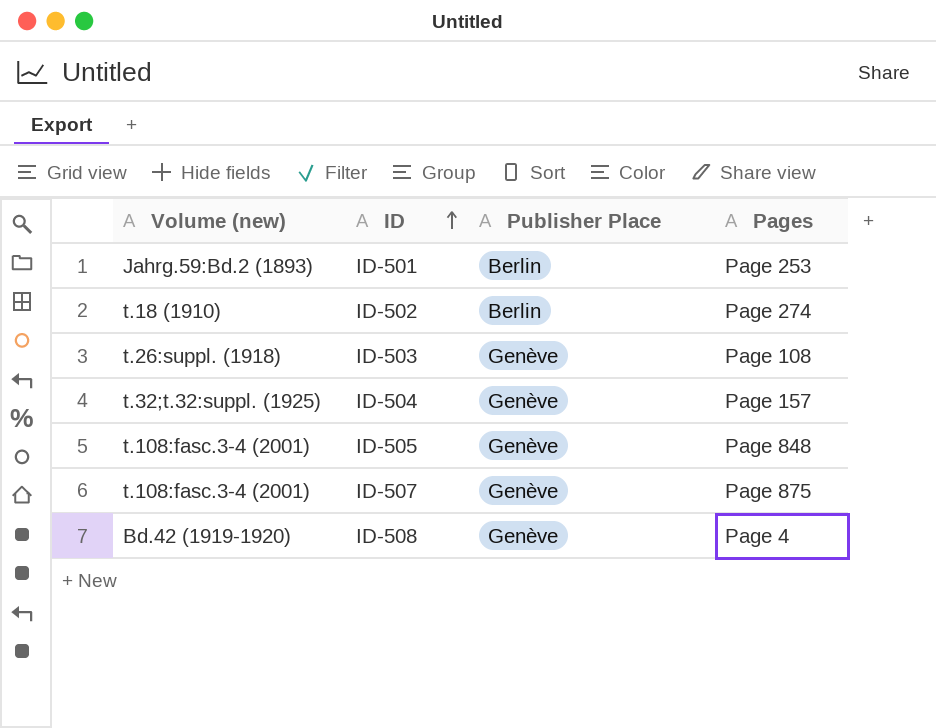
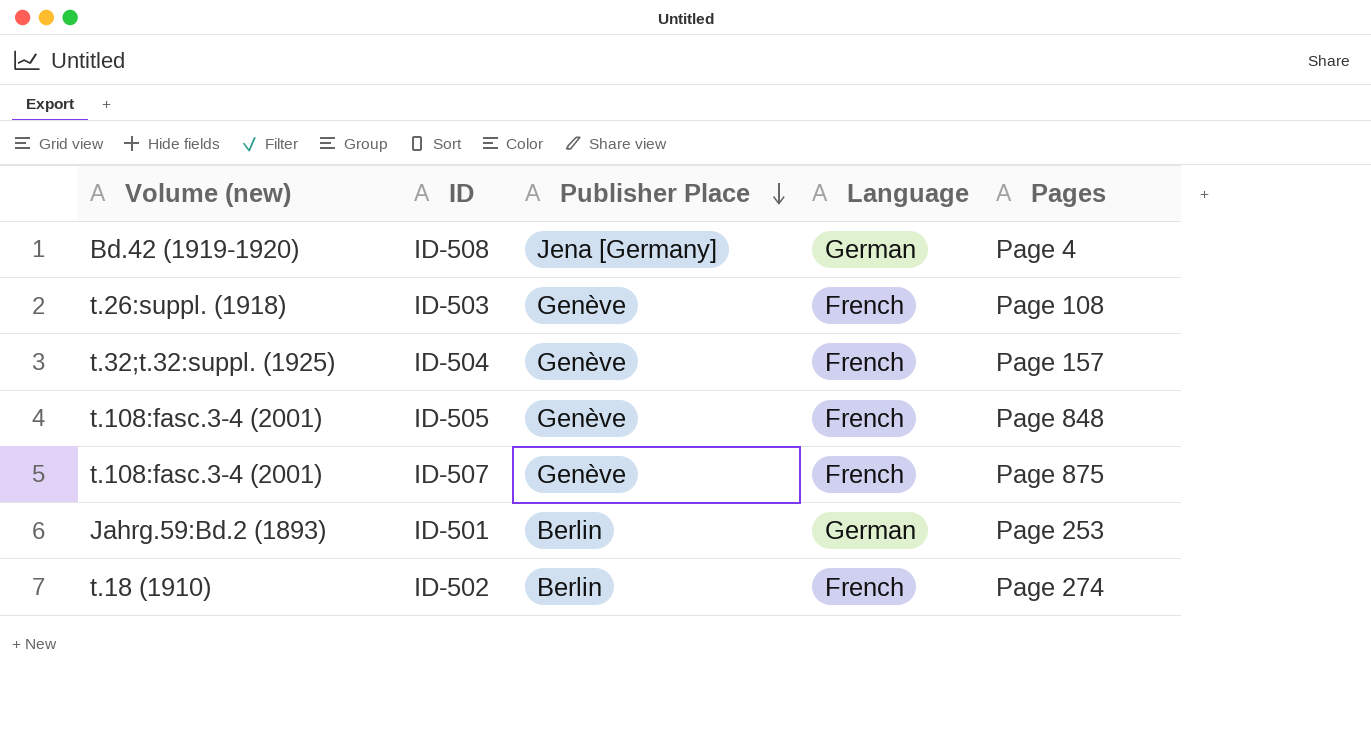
row order: ID ascending -> Publisher Place descending
column Language | position: none -> 4
ID-508 | Publisher Place: Genève -> Jena [Germany]

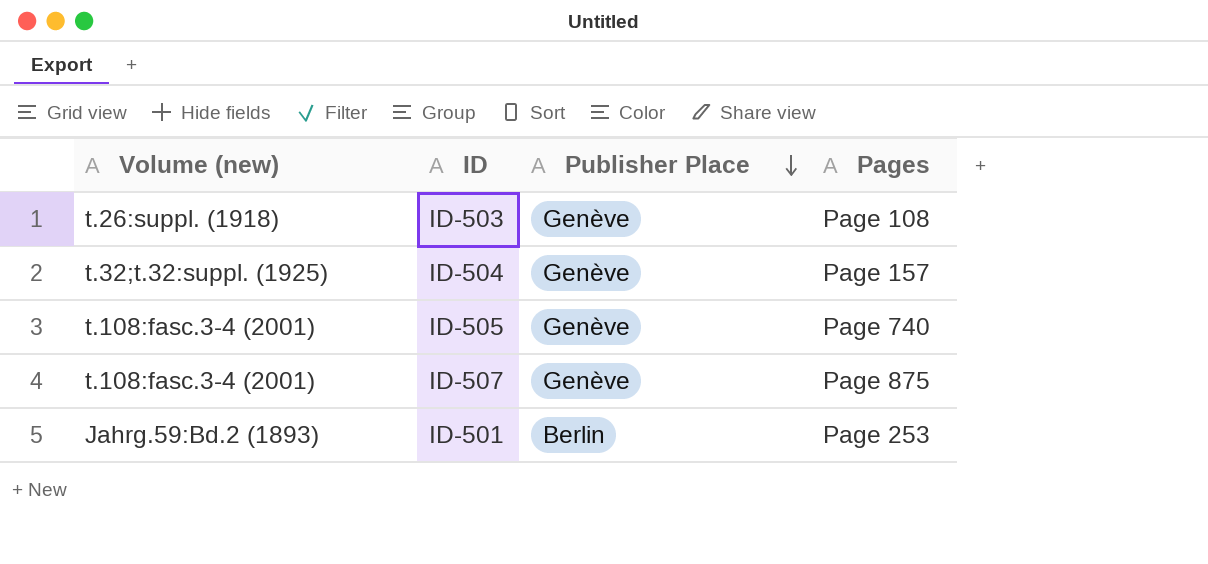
column Language | position: 4 -> none
row ID-508: Bd.42 (1919-1920) | Jena [Germany] | German | Page 4 -> none
row ID-502: t.18 (1910) | Berlin | French | Page 274 -> none
ID-505 | Pages: Page 848 -> Page 740

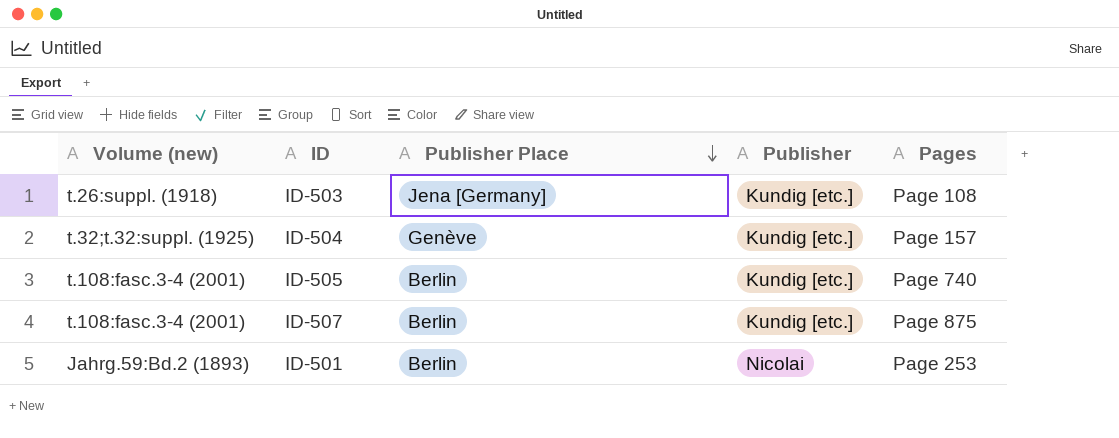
column Publisher | position: none -> 4
ID-503 | Publisher Place: Genève -> Jena [Germany]
ID-505 | Publisher Place: Genève -> Berlin
ID-507 | Publisher Place: Genève -> Berlin

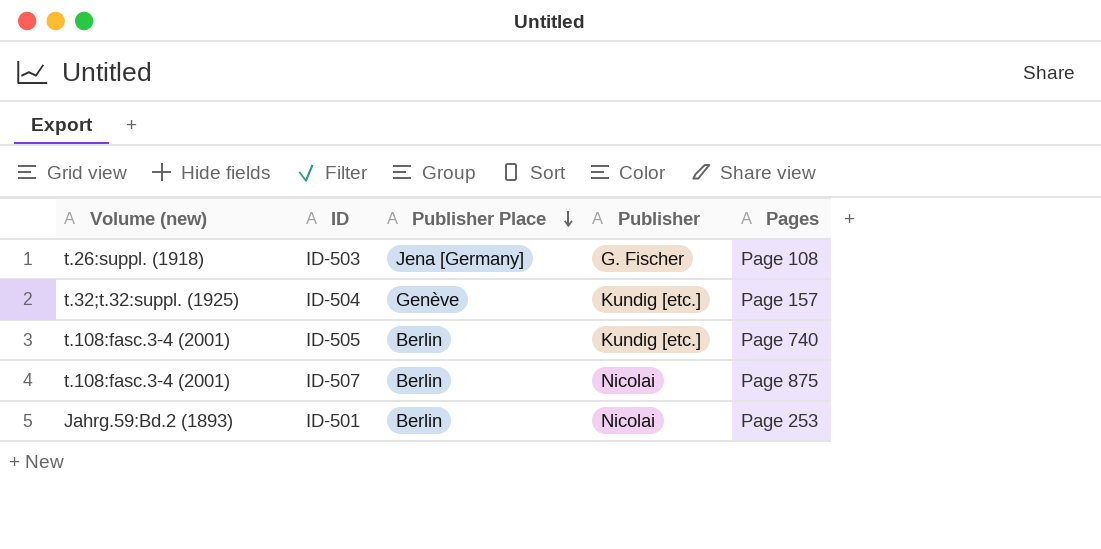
ID-503 | Publisher: Kundig [etc.] -> G. Fischer
ID-507 | Publisher: Kundig [etc.] -> Nicolai

